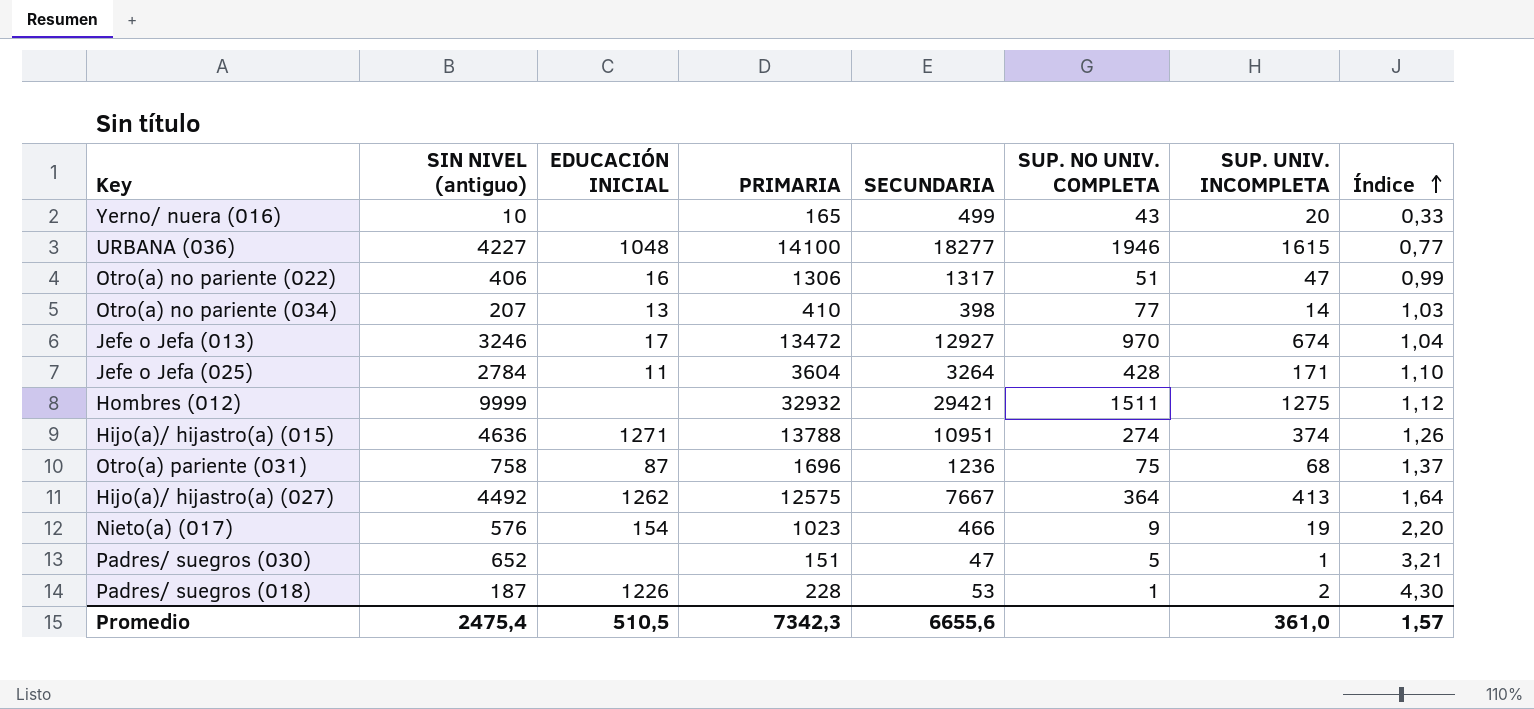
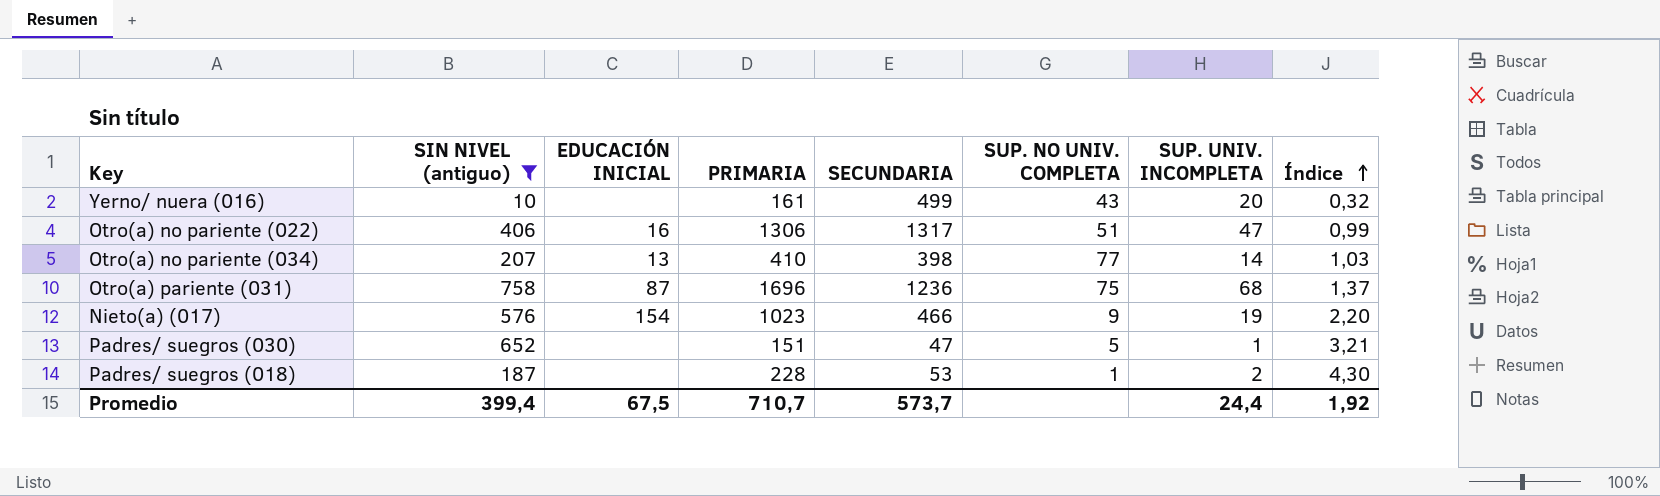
filter: none -> SIN NIVEL (antiguo) <= 758
Yerno/ nuera (016) | PRIMARIA: 165 -> 161
Yerno/ nuera (016) | Índice: 0,33 -> 0,32
Padres/ suegros (018) | EDUCACIÓN INICIAL: 1226 -> none
Promedio | SIN NIVEL (antiguo): 2475,4 -> 399,4
Promedio | EDUCACIÓN INICIAL: 510,5 -> 67,5
Promedio | PRIMARIA: 7342,3 -> 710,7
Promedio | SECUNDARIA: 6655,6 -> 573,7
Promedio | SUP. UNIV. INCOMPLETA: 361,0 -> 24,4
Promedio | Índice: 1,57 -> 1,92

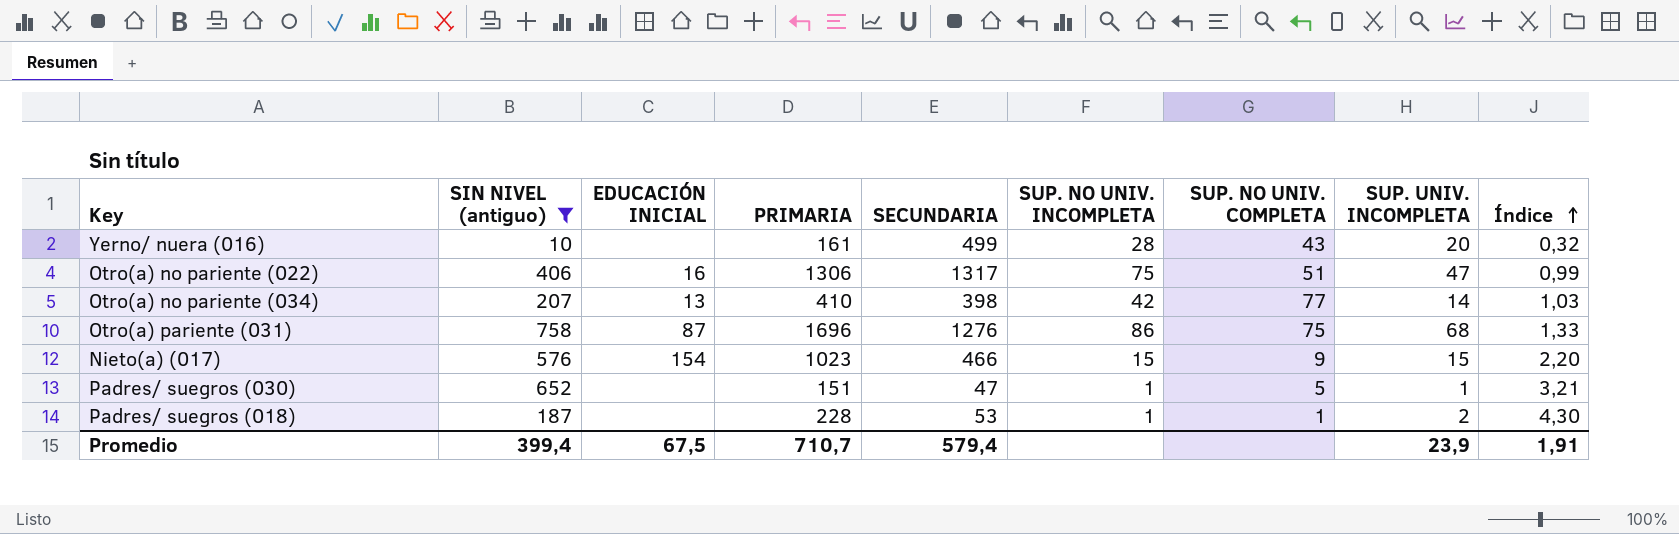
column SUP. NO UNIV. INCOMPLETA | position: none -> 6
Otro(a) pariente (031) | SECUNDARIA: 1236 -> 1276
Otro(a) pariente (031) | Índice: 1,37 -> 1,33
Nieto(a) (017) | SUP. UNIV. INCOMPLETA: 19 -> 15
Promedio | SECUNDARIA: 573,7 -> 579,4
Promedio | SUP. UNIV. INCOMPLETA: 24,4 -> 23,9
Promedio | Índice: 1,92 -> 1,91

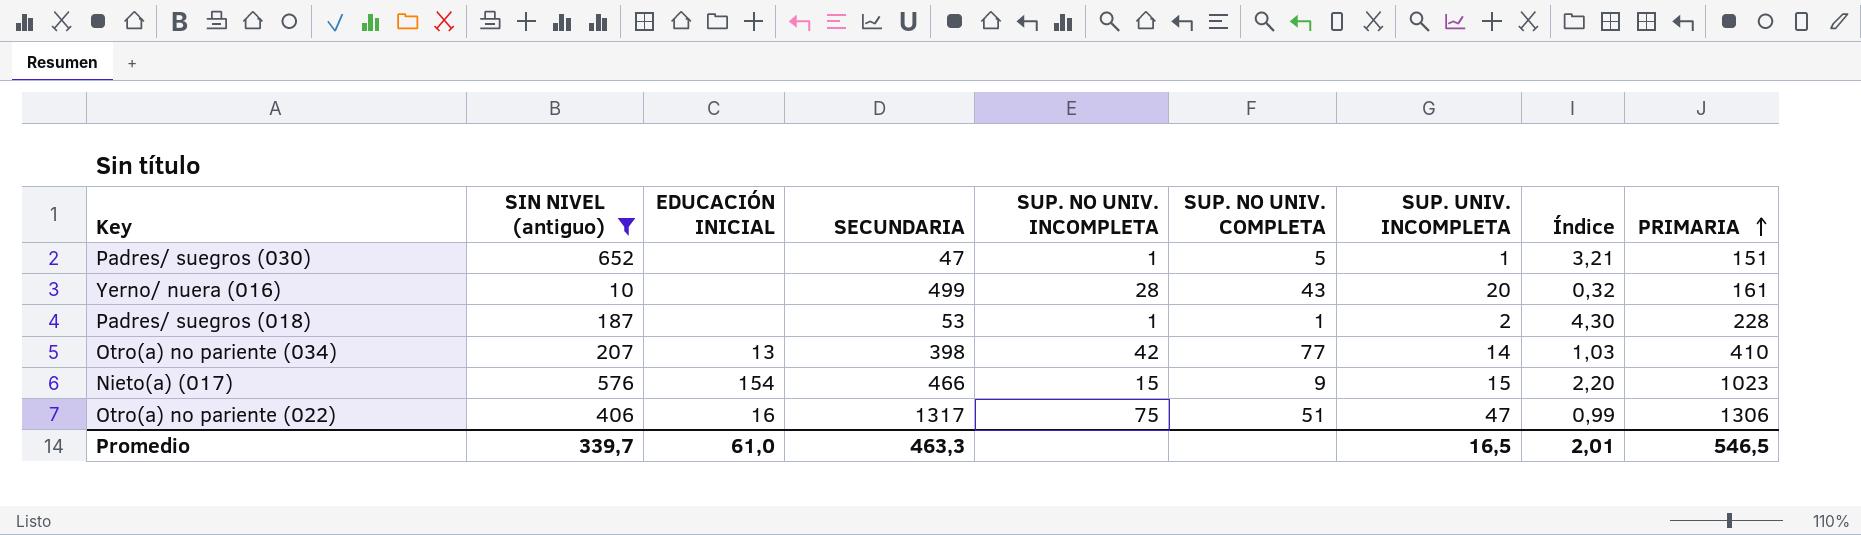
row order: Índice ascending -> PRIMARIA ascending
column PRIMARIA | position: 4 -> 9
row Otro(a) pariente (031): 758 | 87 | 1696 | 1276 | 86 | 75 | 68 | 1,33 -> none
Promedio | SIN NIVEL (antiguo): 399,4 -> 339,7
Promedio | EDUCACIÓN INICIAL: 67,5 -> 61,0
Promedio | SECUNDARIA: 579,4 -> 463,3
Promedio | SUP. UNIV. INCOMPLETA: 23,9 -> 16,5
Promedio | Índice: 1,91 -> 2,01
Promedio | PRIMARIA: 710,7 -> 546,5

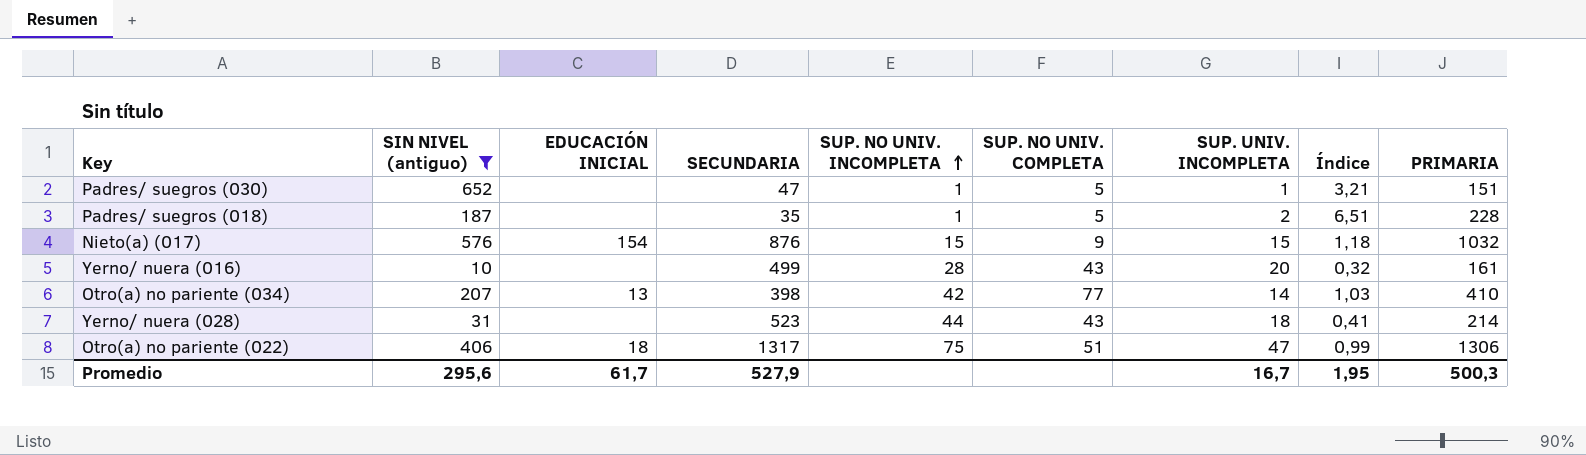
row order: PRIMARIA ascending -> SUP. NO UNIV. INCOMPLETA ascending
Padres/ suegros (018) | SECUNDARIA: 53 -> 35
Padres/ suegros (018) | SUP. NO UNIV. COMPLETA: 1 -> 5
Padres/ suegros (018) | Índice: 4,30 -> 6,51
Nieto(a) (017) | SECUNDARIA: 466 -> 876
Nieto(a) (017) | Índice: 2,20 -> 1,18
Nieto(a) (017) | PRIMARIA: 1023 -> 1032
row Yerno/ nuera (028): none -> 31 | none | 523 | 44 | 43 | 18 | 0,41 | 214
Otro(a) no pariente (022) | EDUCACIÓN INICIAL: 16 -> 18
Promedio | SIN NIVEL (antiguo): 339,7 -> 295,6
Promedio | EDUCACIÓN INICIAL: 61,0 -> 61,7
Promedio | SECUNDARIA: 463,3 -> 527,9
Promedio | SUP. UNIV. INCOMPLETA: 16,5 -> 16,7
Promedio | Índice: 2,01 -> 1,95
Promedio | PRIMARIA: 546,5 -> 500,3

